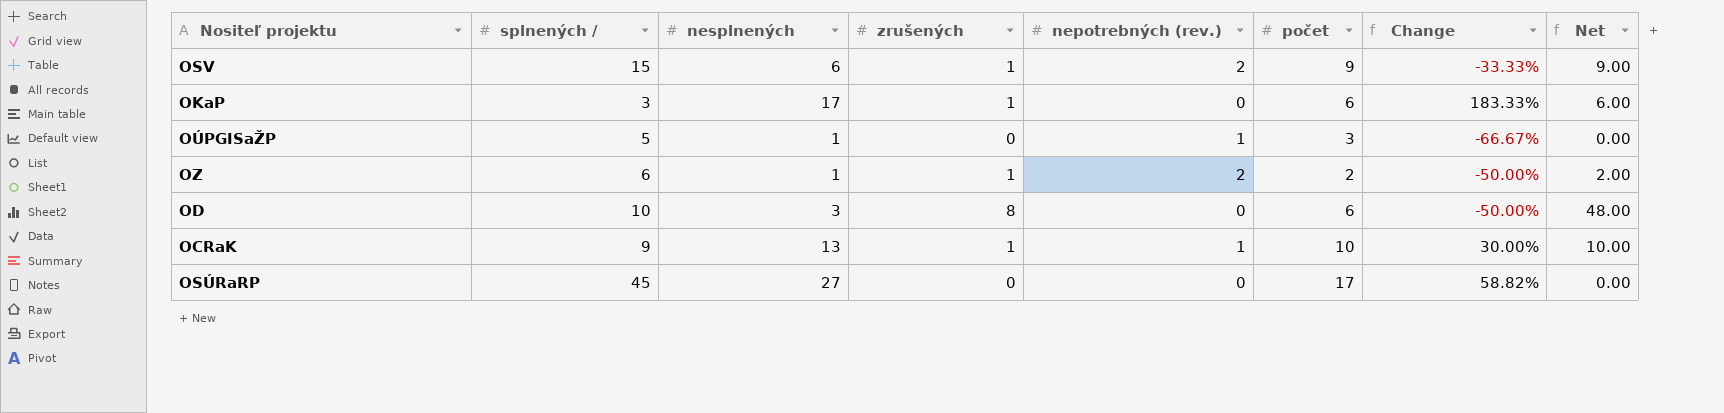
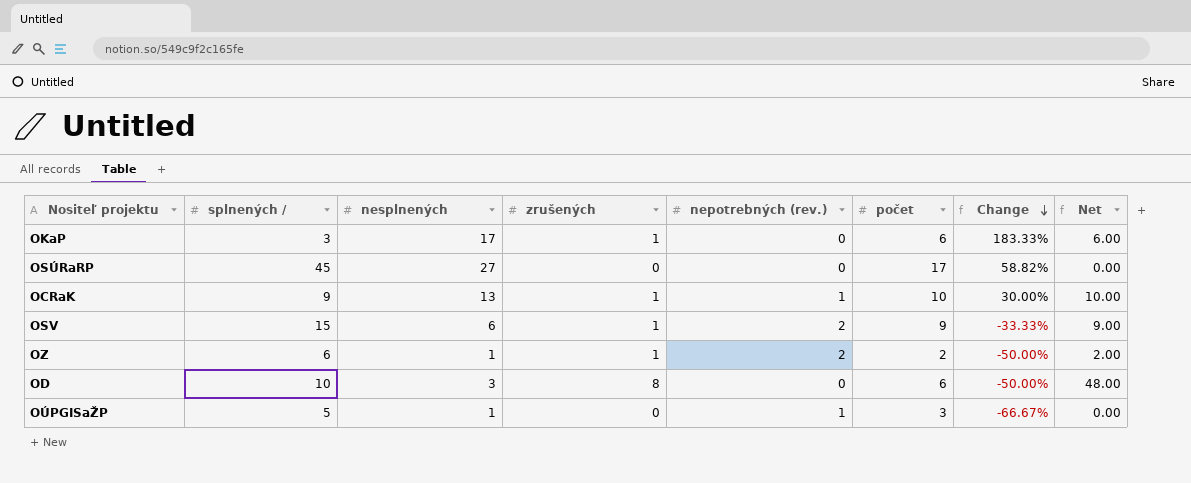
row order: none -> Change descending

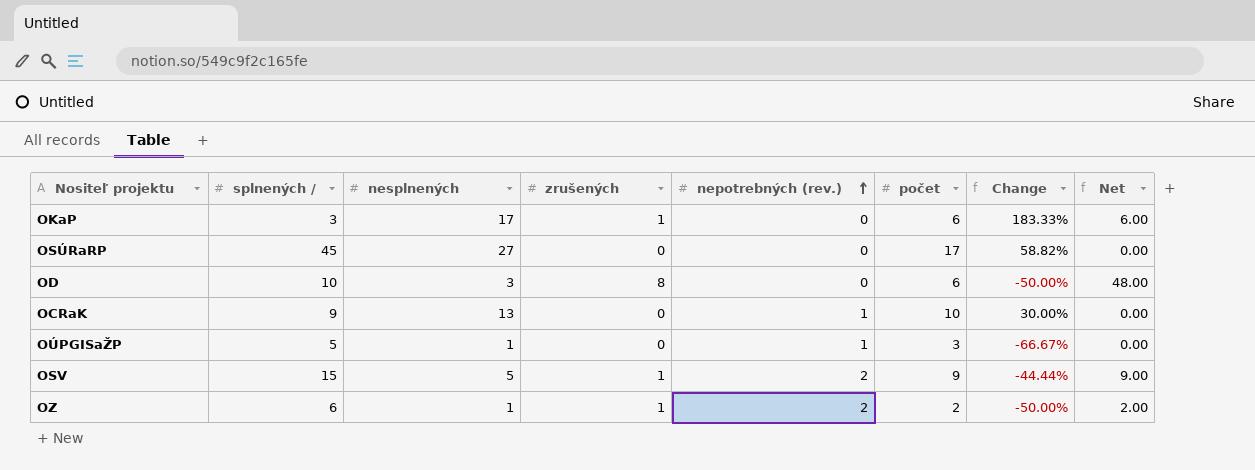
row order: Change descending -> nepotrebných (rev.) ascending
OCRaK | zrušených: 1 -> 0
OCRaK | Net: 10.00 -> 0.00
OSV | nesplnených: 6 -> 5
OSV | Change: -33.33% -> -44.44%

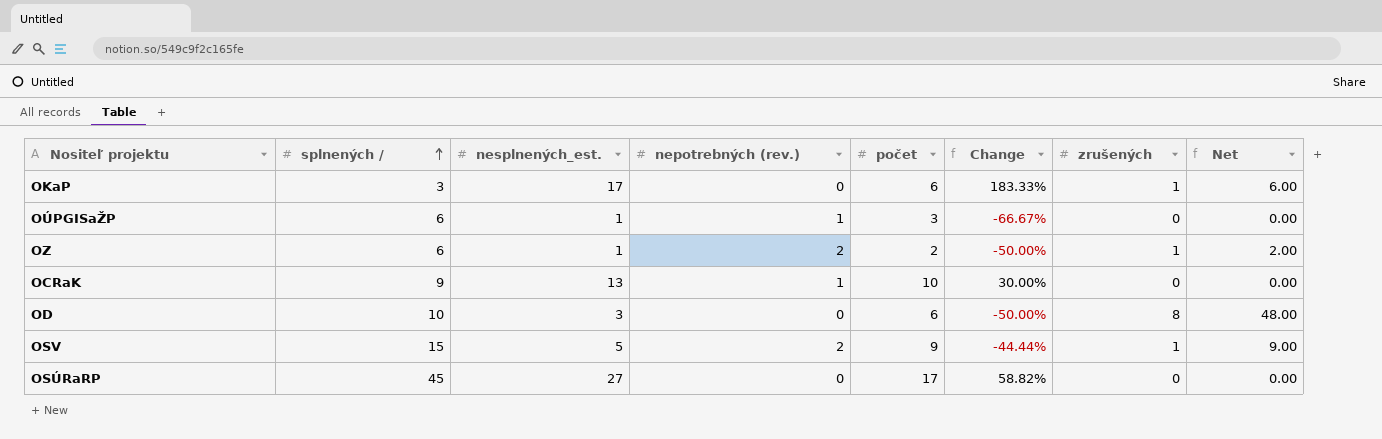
row order: nepotrebných (rev.) ascending -> splnených / ascending
column name: nesplnených -> nesplnených_est.
column zrušených | position: 4 -> 7
OÚPGISaŽP | splnených /: 5 -> 6

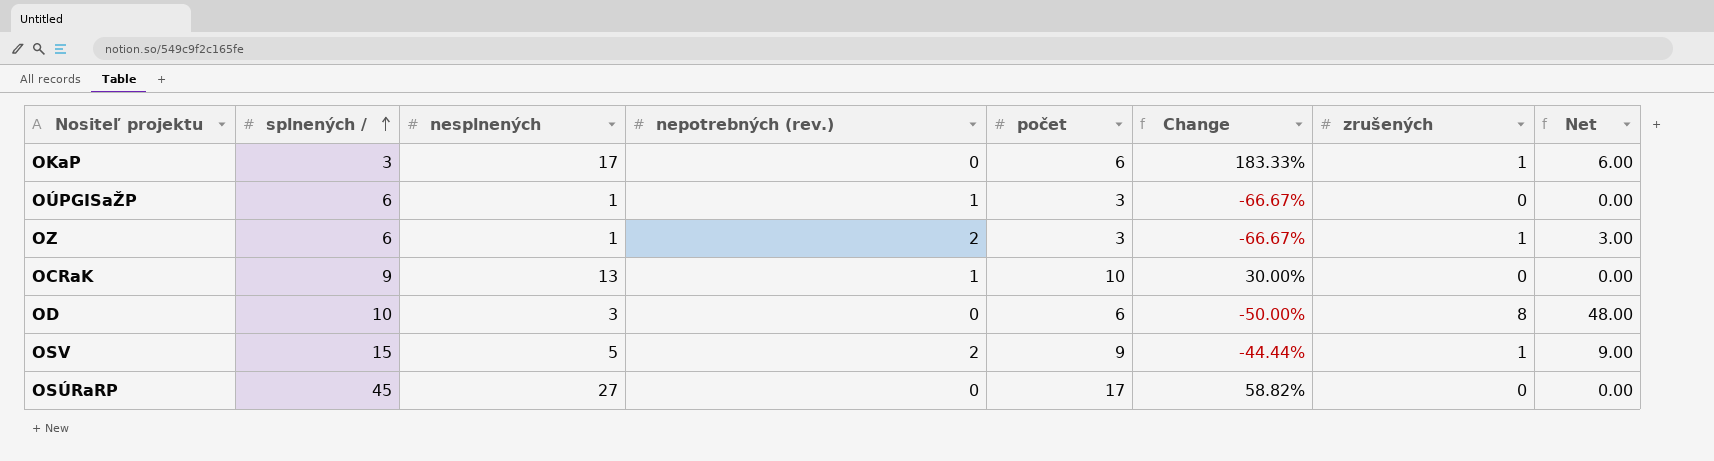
column name: nesplnených_est. -> nesplnených
OZ | počet: 2 -> 3
OZ | Change: -50.00% -> -66.67%
OZ | Net: 2.00 -> 3.00

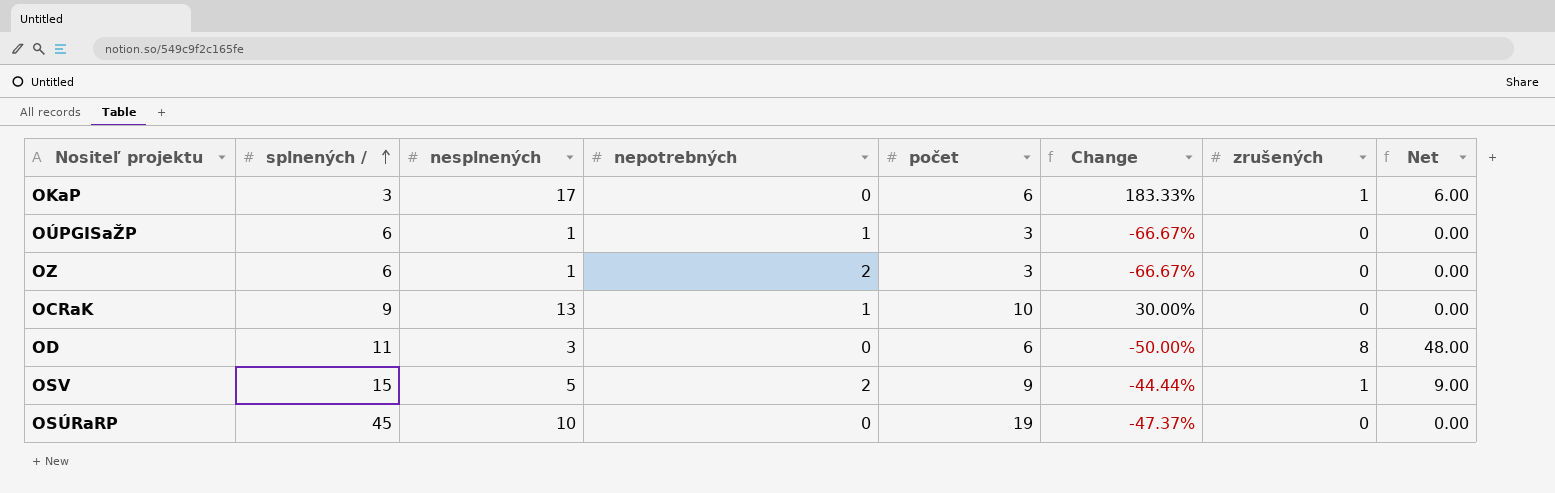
column name: nepotrebných (rev.) -> nepotrebných
OZ | zrušených: 1 -> 0
OZ | Net: 3.00 -> 0.00
OD | splnených /: 10 -> 11
OSÚRaRP | nesplnených: 27 -> 10
OSÚRaRP | počet: 17 -> 19
OSÚRaRP | Change: 58.82% -> -47.37%

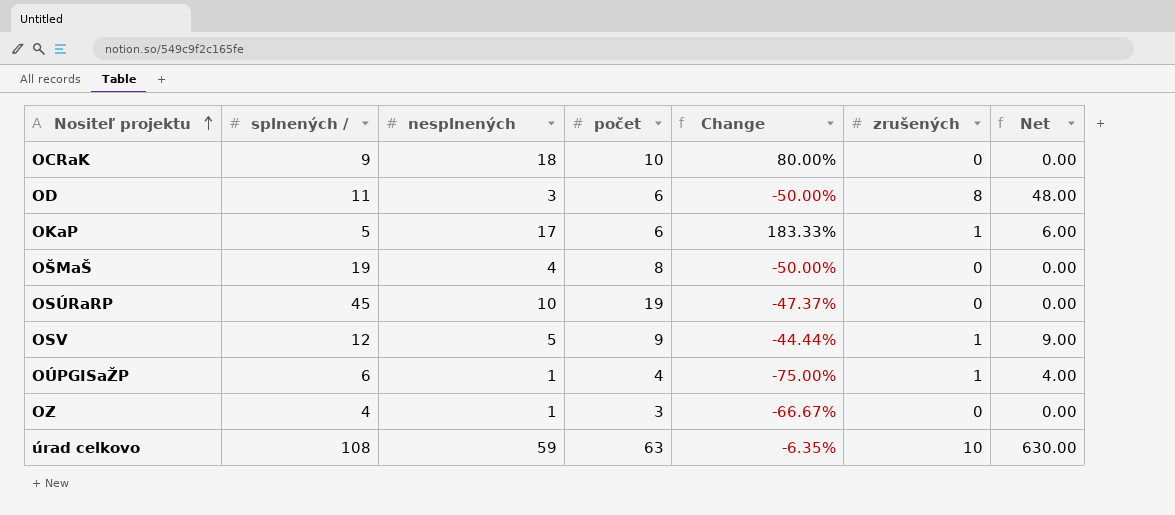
row order: splnených / ascending -> Nositeľ projektu ascending
column nepotrebných | position: 4 -> none
OCRaK | nesplnených: 13 -> 18
OCRaK | Change: 30.00% -> 80.00%
OKaP | splnených /: 3 -> 5
row OŠMaŠ: none -> 19 | 4 | 8 | -50.00% | 0 | 0.00
OSV | splnených /: 15 -> 12
OÚPGISaŽP | počet: 3 -> 4
OÚPGISaŽP | Change: -66.67% -> -75.00%
OÚPGISaŽP | zrušených: 0 -> 1
OÚPGISaŽP | Net: 0.00 -> 4.00
OZ | splnených /: 6 -> 4
row úrad celkovo: none -> 108 | 59 | 63 | -6.35% | 10 | 630.00

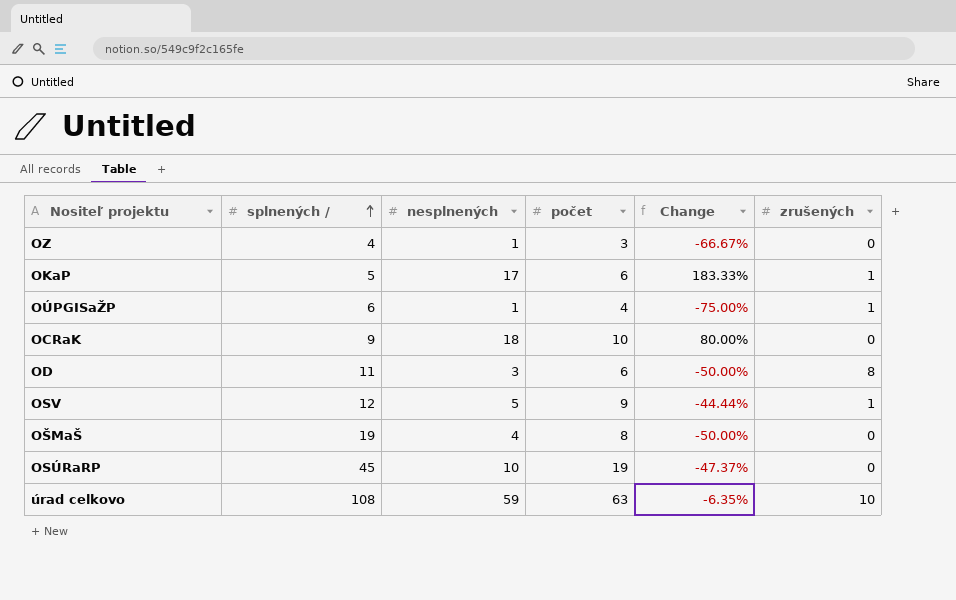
row order: Nositeľ projektu ascending -> splnených / ascending
column Net | formula: [počet] * [zrušených] -> none

